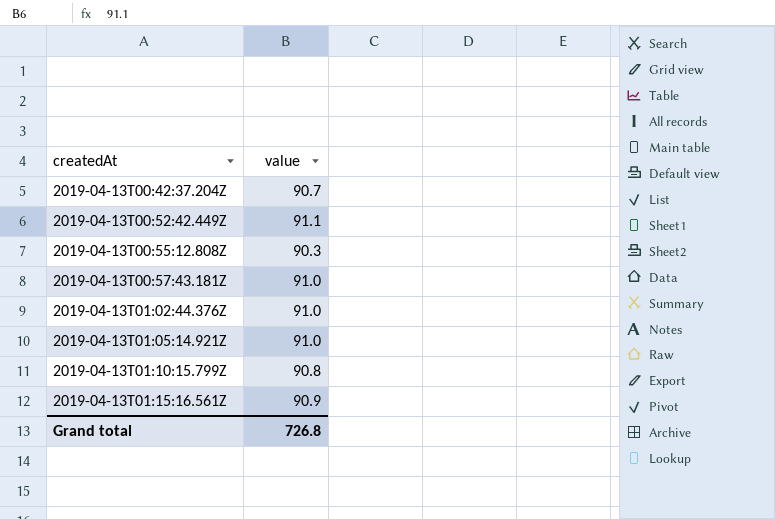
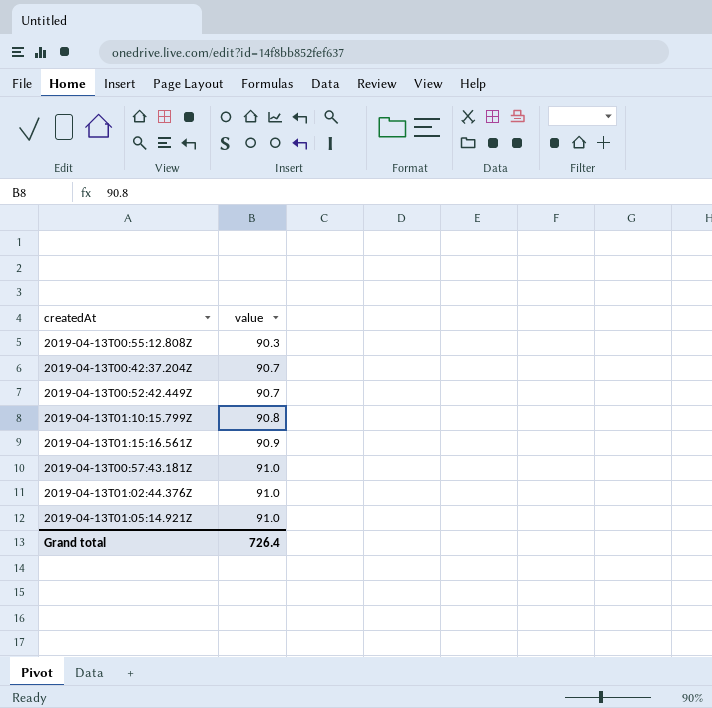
row order: createdAt ascending -> value ascending
2019-04-13T00:52:42.449Z | value: 91.1 -> 90.7
Grand total | value: 726.8 -> 726.4

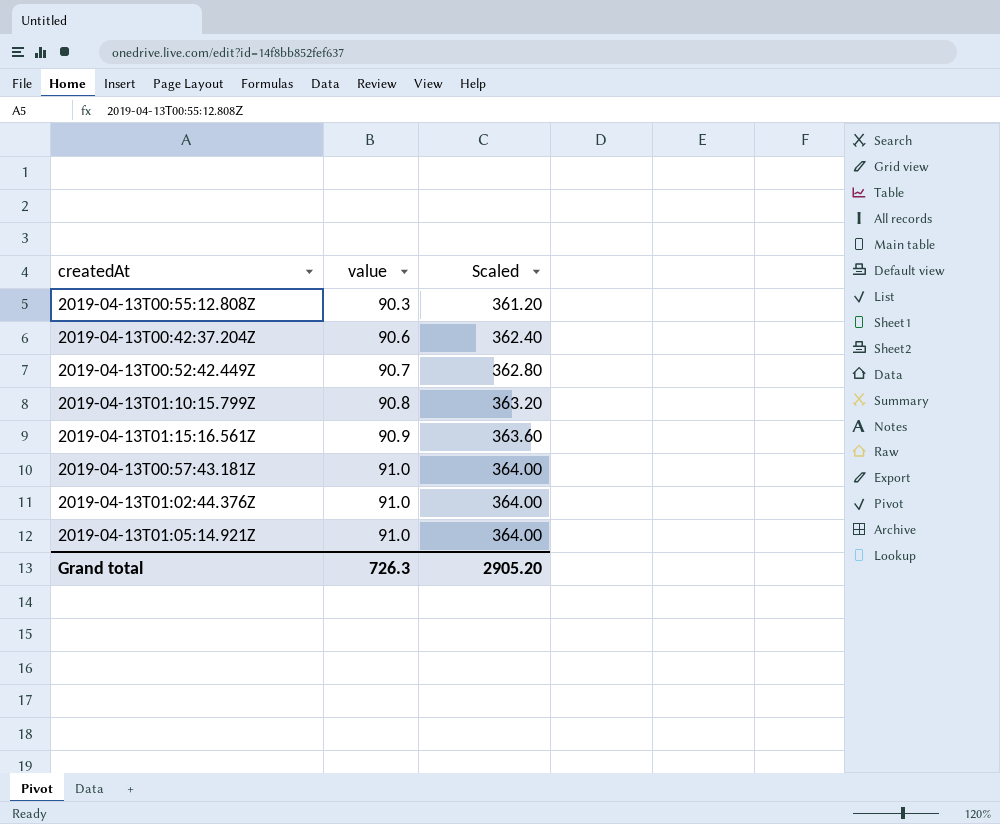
column Scaled | formula: none -> [value] * 4
2019-04-13T00:42:37.204Z | value: 90.7 -> 90.6
Grand total | value: 726.4 -> 726.3

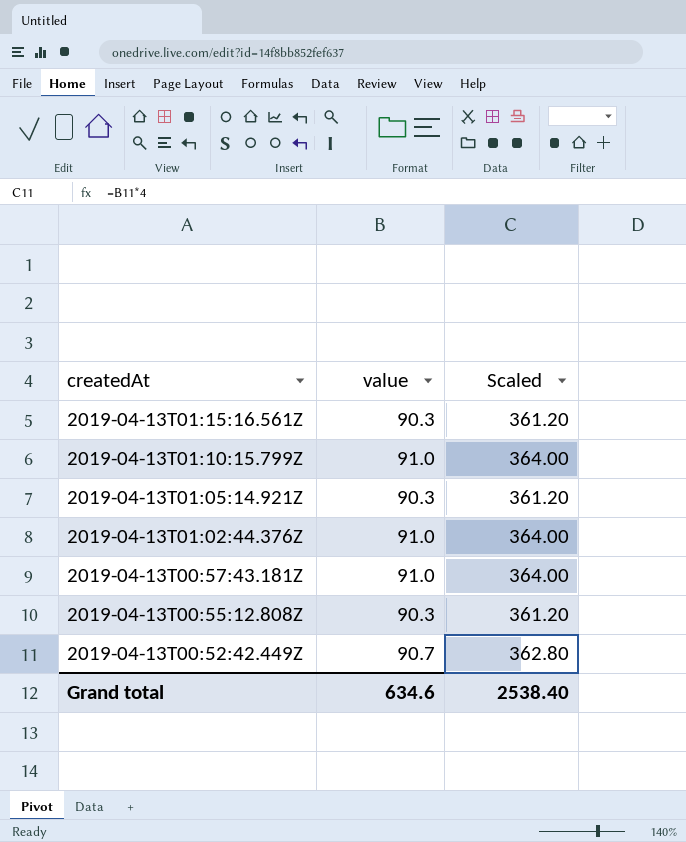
row order: value ascending -> createdAt descending
row 2019-04-13T00:42:37.204Z: 90.6 | 362.40 -> none
2019-04-13T01:15:16.561Z | value: 90.9 -> 90.3
2019-04-13T01:15:16.561Z | Scaled: 363.60 -> 361.20
2019-04-13T01:10:15.799Z | value: 90.8 -> 91.0
2019-04-13T01:10:15.799Z | Scaled: 363.20 -> 364.00
2019-04-13T01:05:14.921Z | value: 91.0 -> 90.3
2019-04-13T01:05:14.921Z | Scaled: 364.00 -> 361.20
Grand total | value: 726.3 -> 634.6
Grand total | Scaled: 2905.20 -> 2538.40

